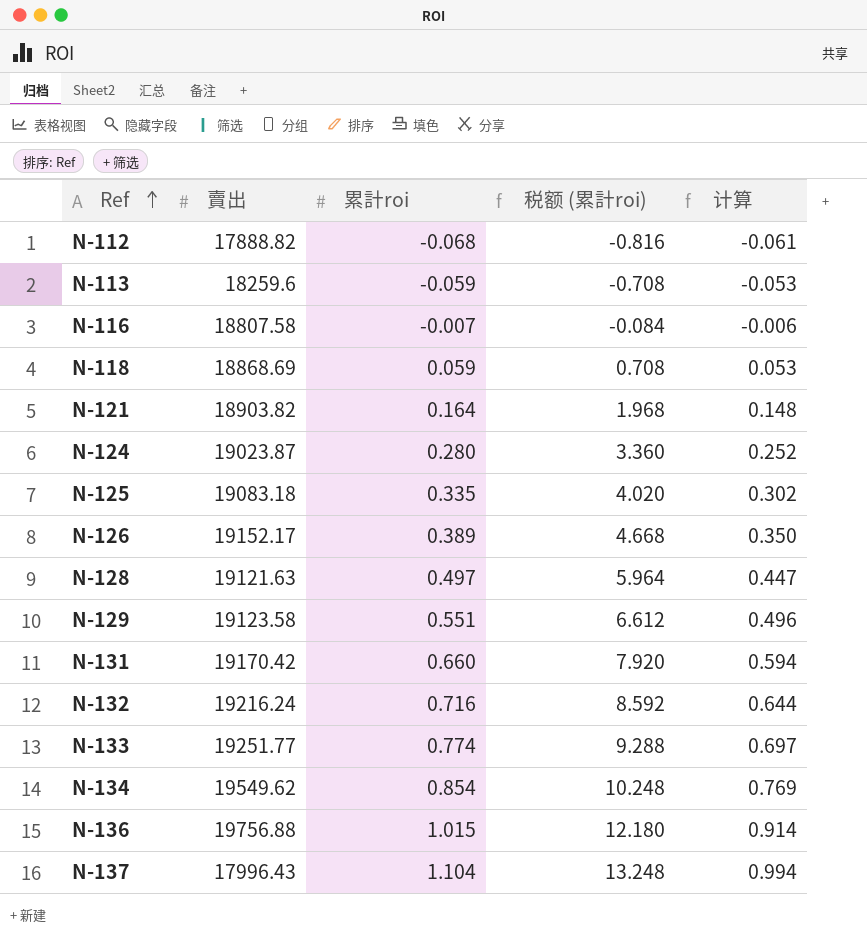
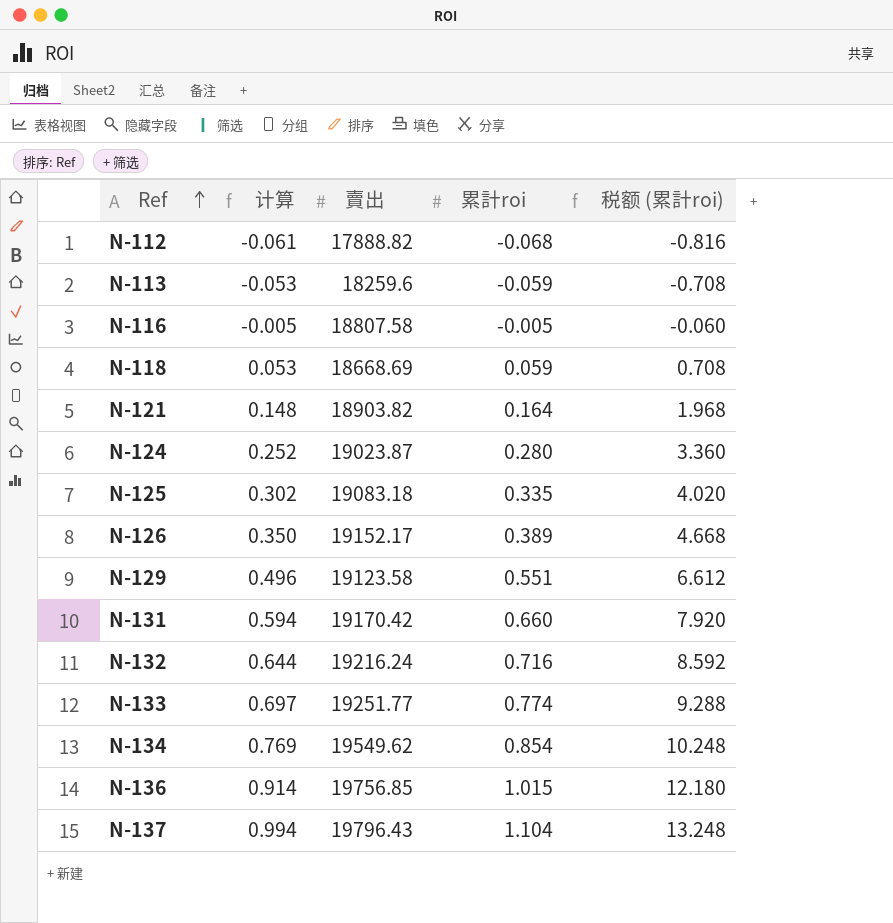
column 计算 | position: 5 -> 2
row N-128: 19121.63 | 0.497 | 5.964 | 0.447 -> none
N-116 | 计算: -0.006 -> -0.005
N-116 | 累計roi: -0.007 -> -0.005
N-116 | 税额 (累計roi): -0.084 -> -0.060
N-118 | 賣出: 18868.69 -> 18668.69
N-136 | 賣出: 19756.88 -> 19756.85
N-137 | 賣出: 17996.43 -> 19796.43

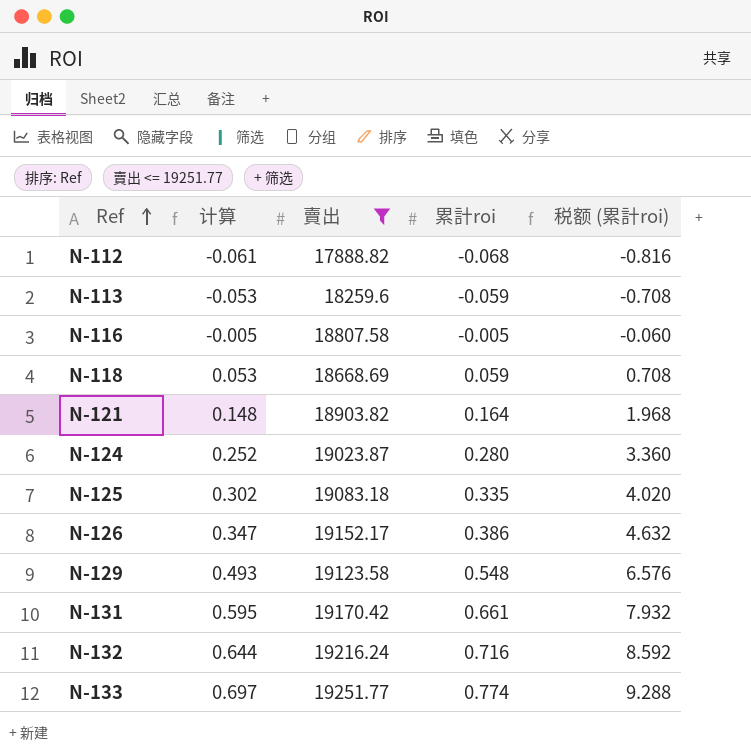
filter: none -> 賣出 <= 19251.77
N-126 | 计算: 0.350 -> 0.347
N-126 | 累計roi: 0.389 -> 0.386
N-126 | 税额 (累計roi): 4.668 -> 4.632
N-129 | 计算: 0.496 -> 0.493
N-129 | 累計roi: 0.551 -> 0.548
N-129 | 税额 (累計roi): 6.612 -> 6.576
N-131 | 计算: 0.594 -> 0.595
N-131 | 累計roi: 0.660 -> 0.661
N-131 | 税额 (累計roi): 7.920 -> 7.932

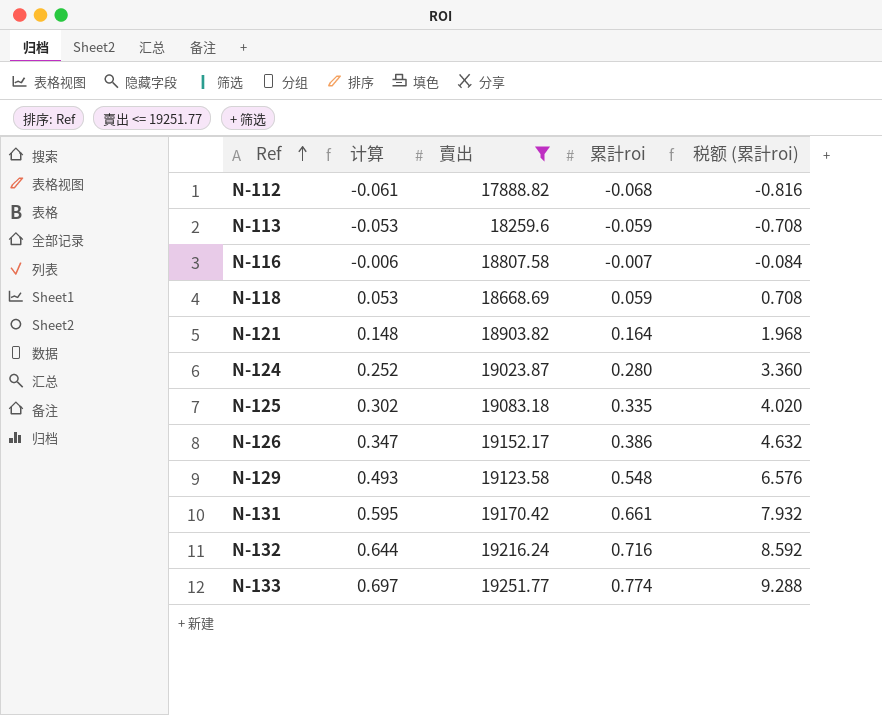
N-116 | 计算: -0.005 -> -0.006
N-116 | 累計roi: -0.005 -> -0.007
N-116 | 税额 (累計roi): -0.060 -> -0.084

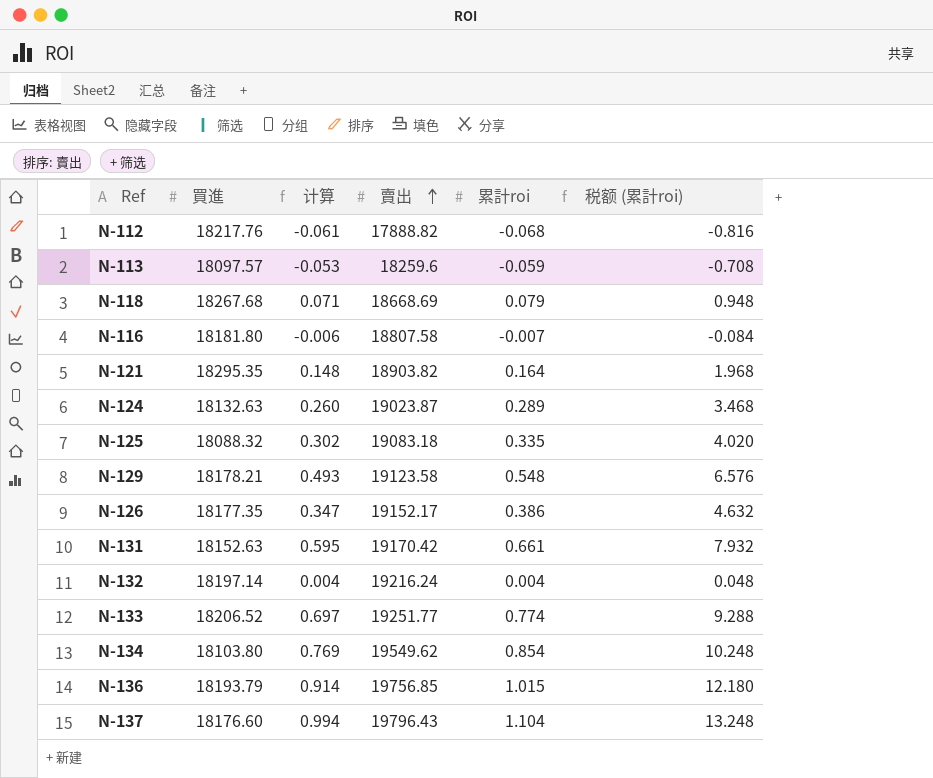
filter: 賣出 <= 19251.77 -> none
row order: Ref ascending -> 賣出 ascending
column 買進 | position: none -> 2
N-118 | 计算: 0.053 -> 0.071
N-118 | 累計roi: 0.059 -> 0.079
N-118 | 税额 (累計roi): 0.708 -> 0.948
N-124 | 计算: 0.252 -> 0.260
N-124 | 累計roi: 0.280 -> 0.289
N-124 | 税额 (累計roi): 3.360 -> 3.468
N-132 | 计算: 0.644 -> 0.004
N-132 | 累計roi: 0.716 -> 0.004
N-132 | 税额 (累計roi): 8.592 -> 0.048

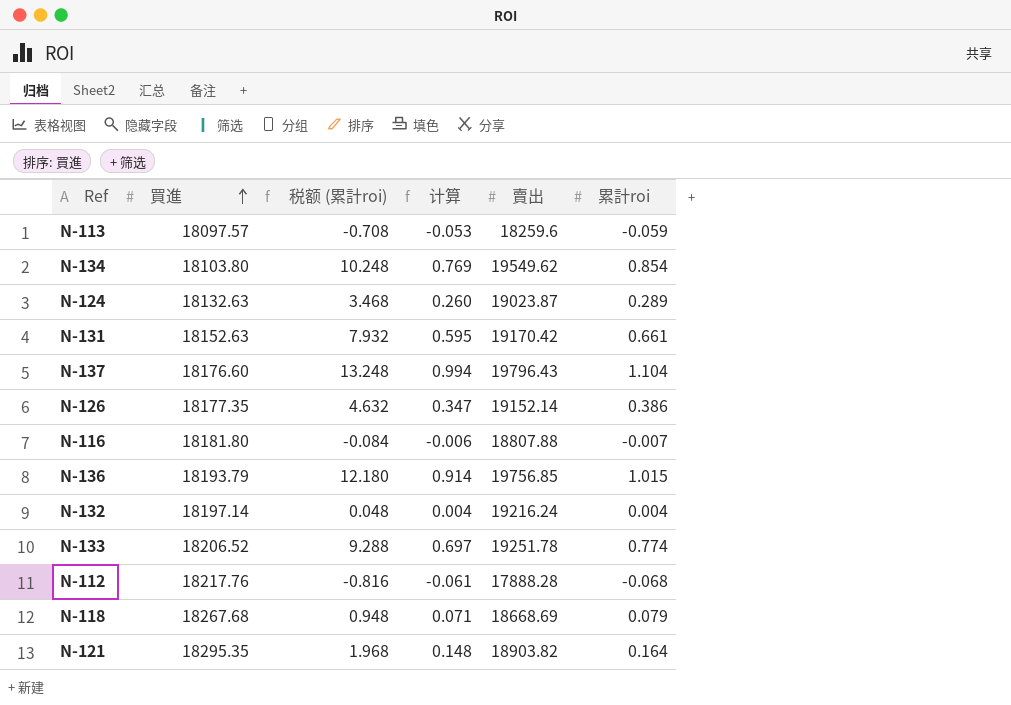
row order: 賣出 ascending -> 買進 ascending
column 税额 (累計roi) | position: 6 -> 3
row N-125: 18088.32 | 0.302 | 19083.18 | 0.335 | 4.020 -> none
row N-129: 18178.21 | 0.493 | 19123.58 | 0.548 | 6.576 -> none
N-126 | 賣出: 19152.17 -> 19152.14
N-116 | 賣出: 18807.58 -> 18807.88
N-133 | 賣出: 19251.77 -> 19251.78
N-112 | 賣出: 17888.82 -> 17888.28

